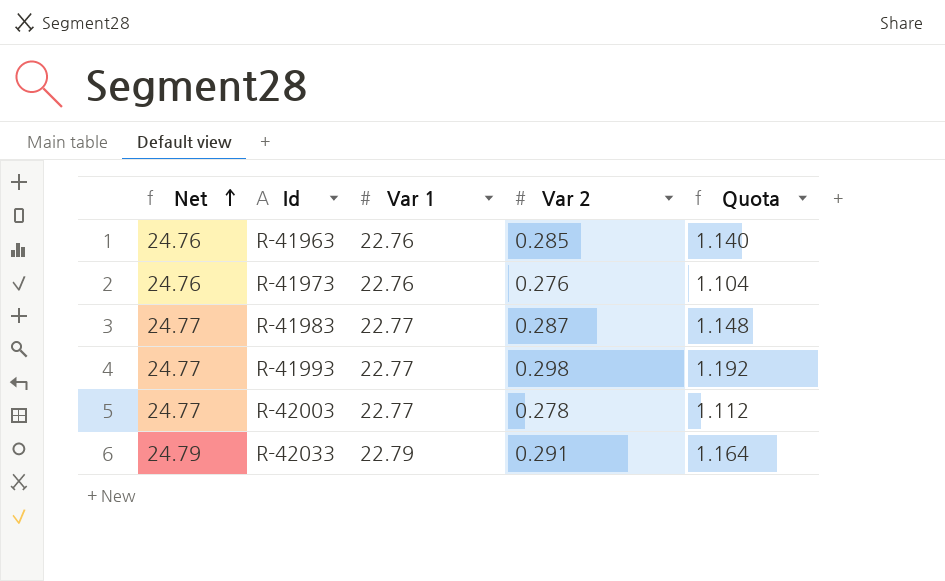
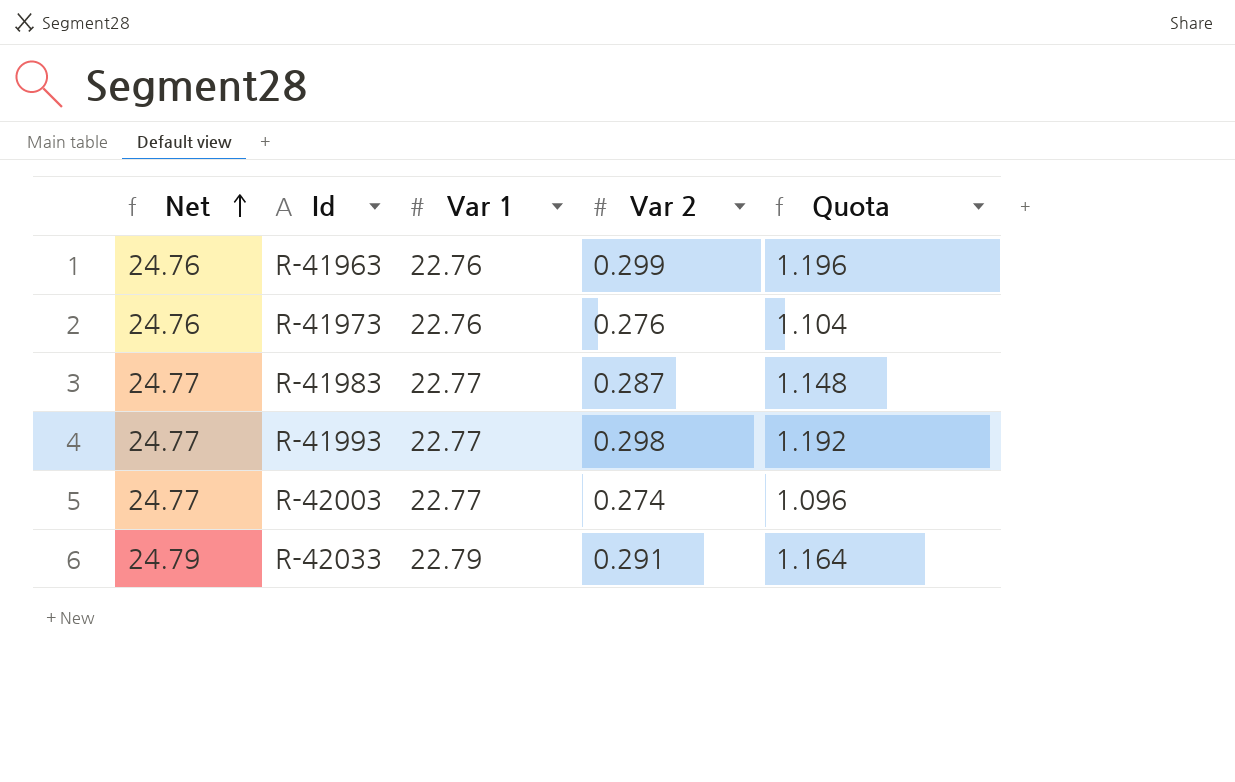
R-41963 | Var 2: 0.285 -> 0.299
R-41963 | Quota: 1.140 -> 1.196
R-42003 | Var 2: 0.278 -> 0.274
R-42003 | Quota: 1.112 -> 1.096

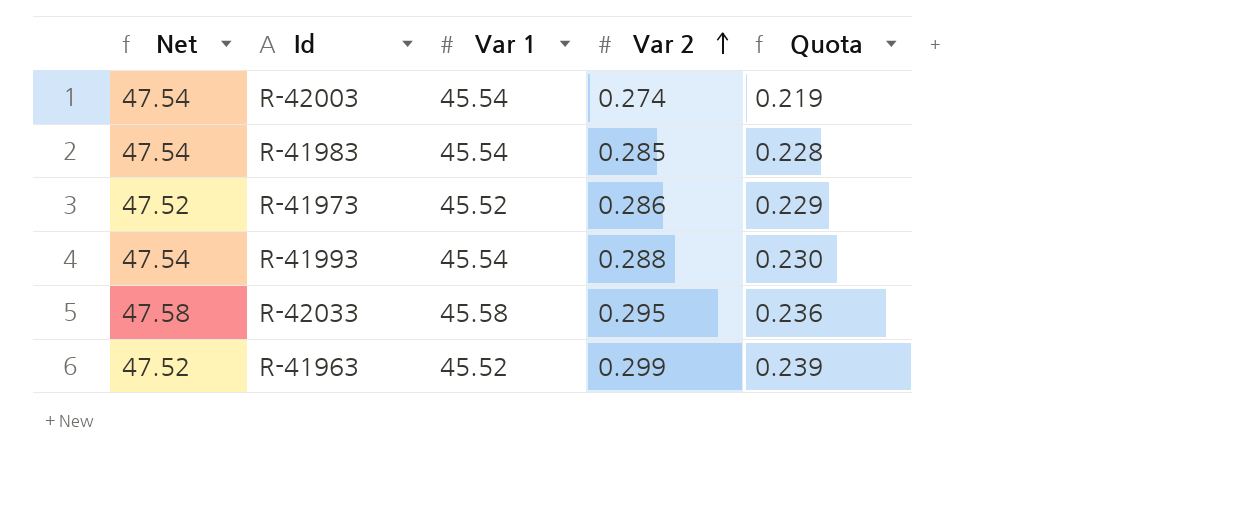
row order: Net ascending -> Var 2 ascending
column Quota | formula: [Var 2] * 4 -> [Var 2] * 0.8
R-42003 | Net: 24.77 -> 47.54
R-42003 | Var 1: 22.77 -> 45.54
R-41983 | Net: 24.77 -> 47.54
R-41983 | Var 1: 22.77 -> 45.54
R-41983 | Var 2: 0.287 -> 0.285
R-41973 | Net: 24.76 -> 47.52
R-41973 | Var 1: 22.76 -> 45.52
R-41973 | Var 2: 0.276 -> 0.286
R-41993 | Net: 24.77 -> 47.54
R-41993 | Var 1: 22.77 -> 45.54
R-41993 | Var 2: 0.298 -> 0.288
R-42033 | Net: 24.79 -> 47.58
R-42033 | Var 1: 22.79 -> 45.58
R-42033 | Var 2: 0.291 -> 0.295
R-41963 | Net: 24.76 -> 47.52
R-41963 | Var 1: 22.76 -> 45.52

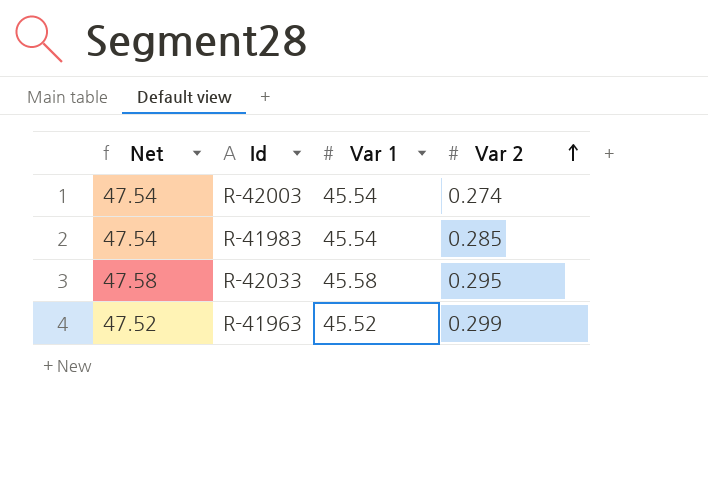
column Quota | formula: [Var 2] * 0.8 -> none
row R-41973: 47.52 | 45.52 | 0.286 | 0.229 -> none
row R-41993: 47.54 | 45.54 | 0.288 | 0.230 -> none

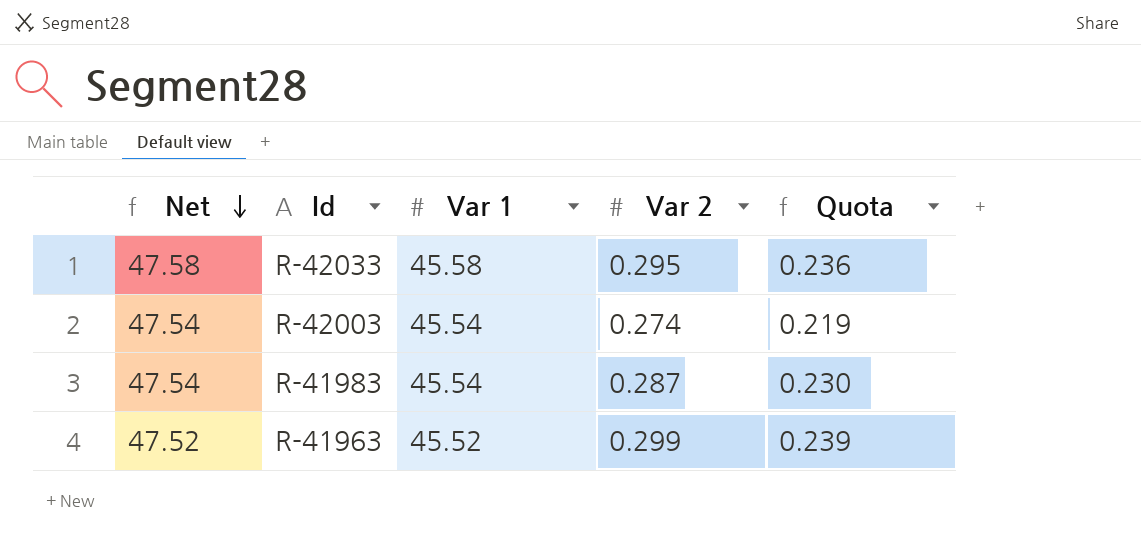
row order: Var 2 ascending -> Net descending
column Quota | formula: none -> [Var 2] * 0.8
R-41983 | Var 2: 0.285 -> 0.287

